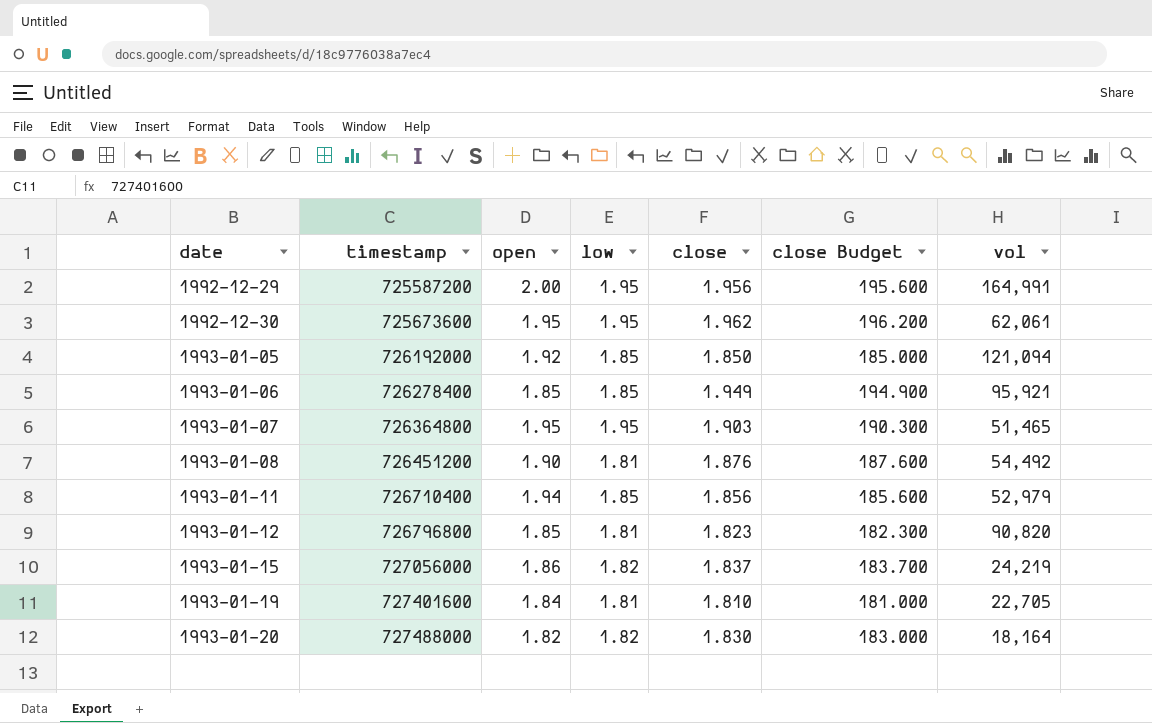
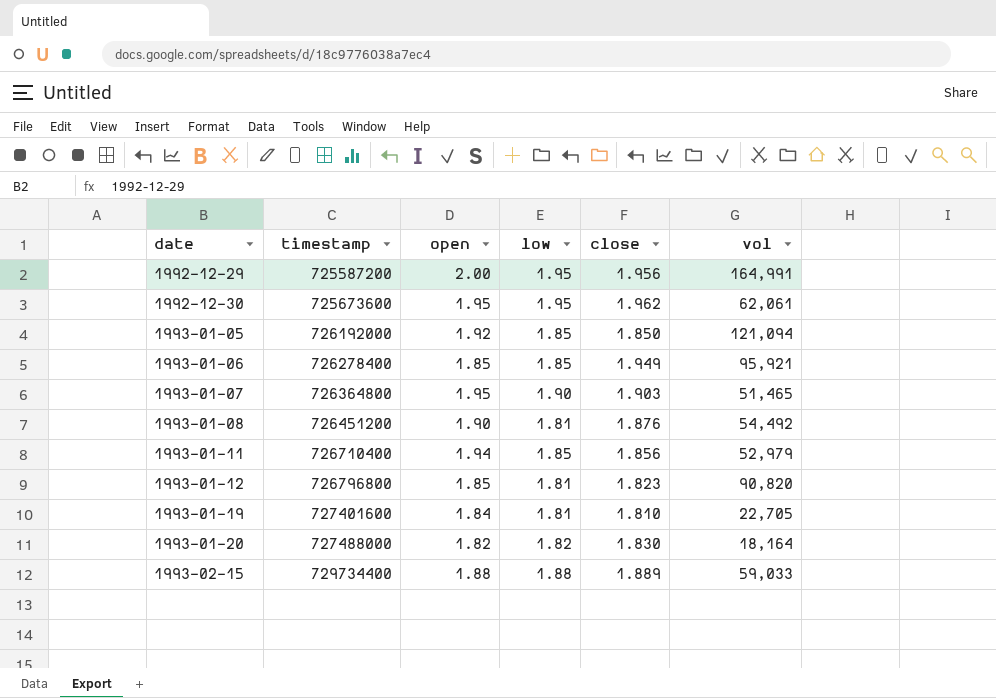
column close Budget | formula: [close] * 100 -> none
row 1993-01-15: 727056000 | 1.86 | 1.82 | 1.837 | 183.700 | 24,219 -> none
1993-01-07 | low: 1.95 -> 1.90
row 1993-02-15: none -> 729734400 | 1.88 | 1.88 | 1.889 | 59,033

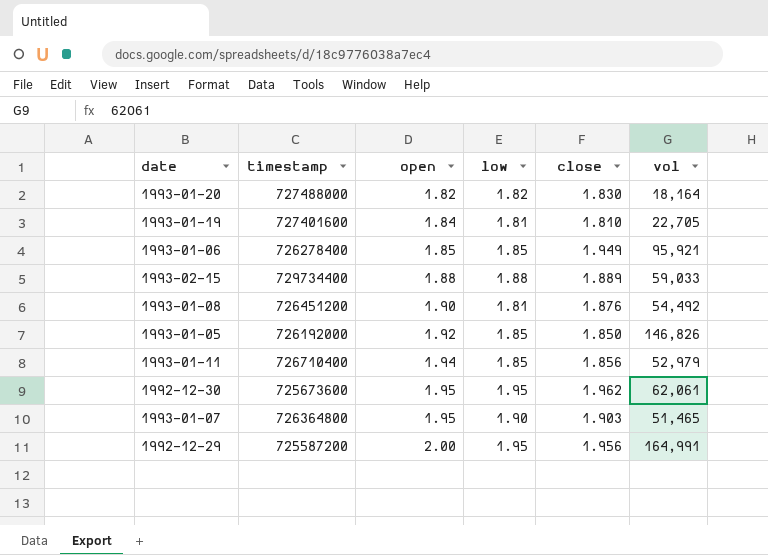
row order: date ascending -> open ascending
row 1993-01-12: 726796800 | 1.85 | 1.81 | 1.823 | 90,820 -> none
1993-01-05 | vol: 121,094 -> 146,826

